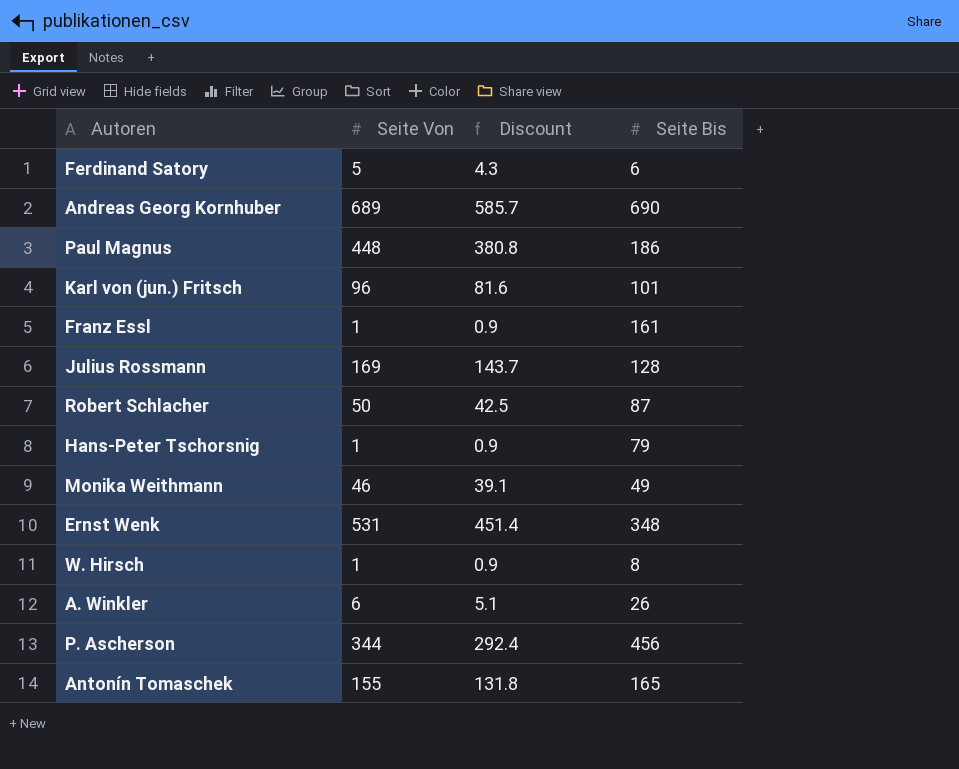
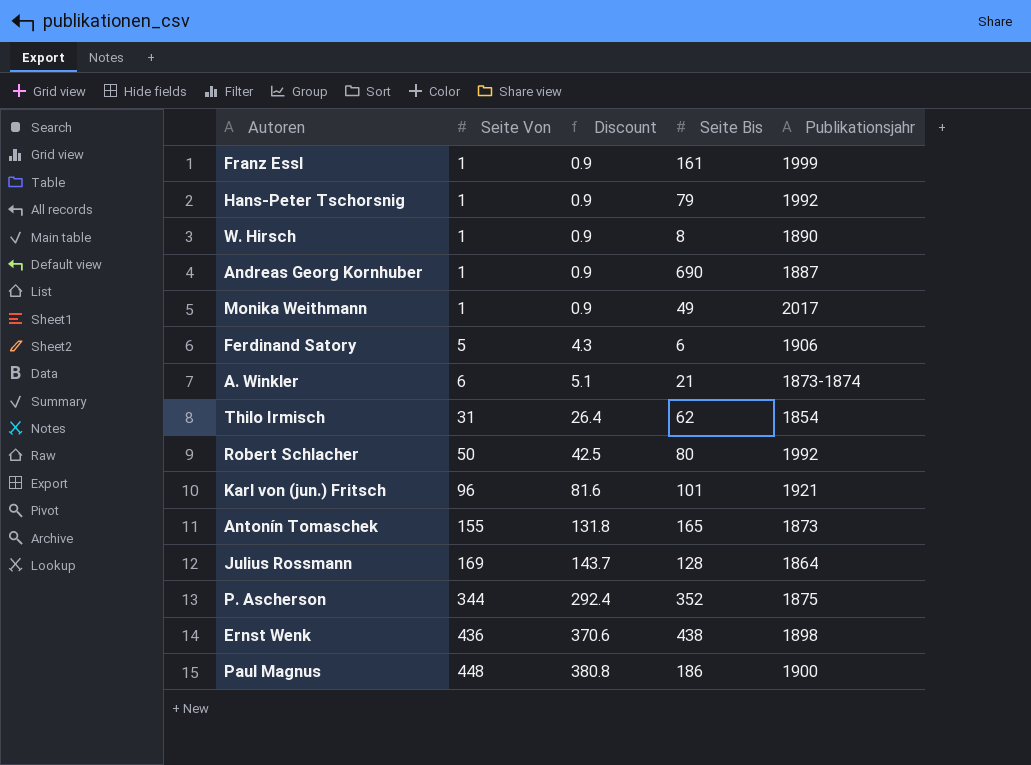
row order: none -> Seite Von ascending
column Publikationsjahr | position: none -> 5
Andreas Georg Kornhuber | Seite Von: 689 -> 1
Andreas Georg Kornhuber | Discount: 585.7 -> 0.9
Monika Weithmann | Seite Von: 46 -> 1
Monika Weithmann | Discount: 39.1 -> 0.9
A. Winkler | Seite Bis: 26 -> 21
row Thilo Irmisch: none -> 31 | 26.4 | 62 | 1854
Robert Schlacher | Seite Bis: 87 -> 80
P. Ascherson | Seite Bis: 456 -> 352
Ernst Wenk | Seite Von: 531 -> 436
Ernst Wenk | Discount: 451.4 -> 370.6
Ernst Wenk | Seite Bis: 348 -> 438

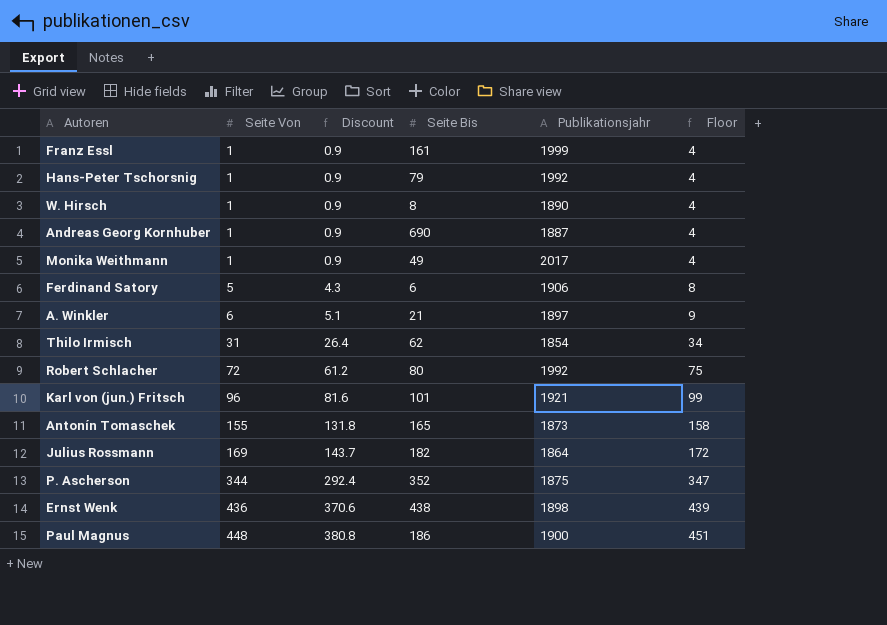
column Floor | formula: none -> [Seite Von] + 3
A. Winkler | Publikationsjahr: 1873-1874 -> 1897
Robert Schlacher | Seite Von: 50 -> 72
Robert Schlacher | Discount: 42.5 -> 61.2
Julius Rossmann | Seite Bis: 128 -> 182

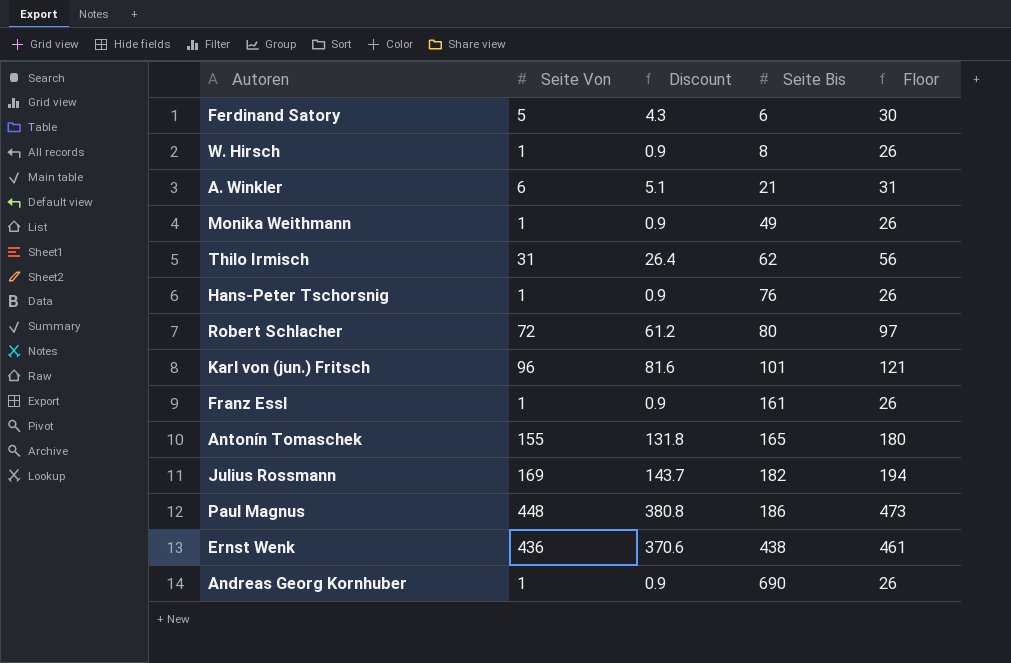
row order: Seite Von ascending -> Seite Bis ascending
column Publikationsjahr | position: 5 -> none
column Floor | formula: [Seite Von] + 3 -> [Seite Von] + 25
row P. Ascherson: 344 | 292.4 | 352 | 1875 | 347 -> none
Hans-Peter Tschorsnig | Seite Bis: 79 -> 76

